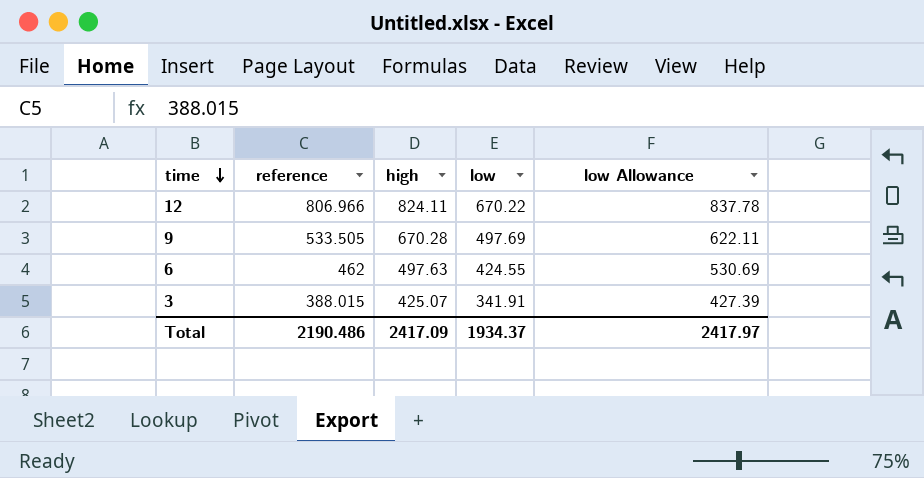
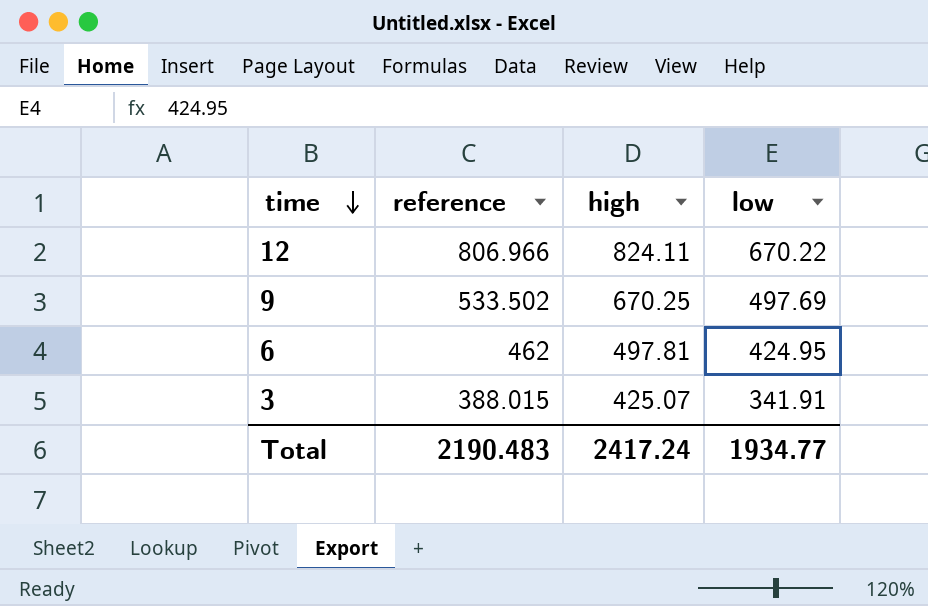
column low Allowance | formula: [low] * 1.25 -> none
9 | reference: 533.505 -> 533.502
9 | high: 670.28 -> 670.25
6 | high: 497.63 -> 497.81
6 | low: 424.55 -> 424.95
Total | reference: 2190.486 -> 2190.483
Total | high: 2417.09 -> 2417.24
Total | low: 1934.37 -> 1934.77

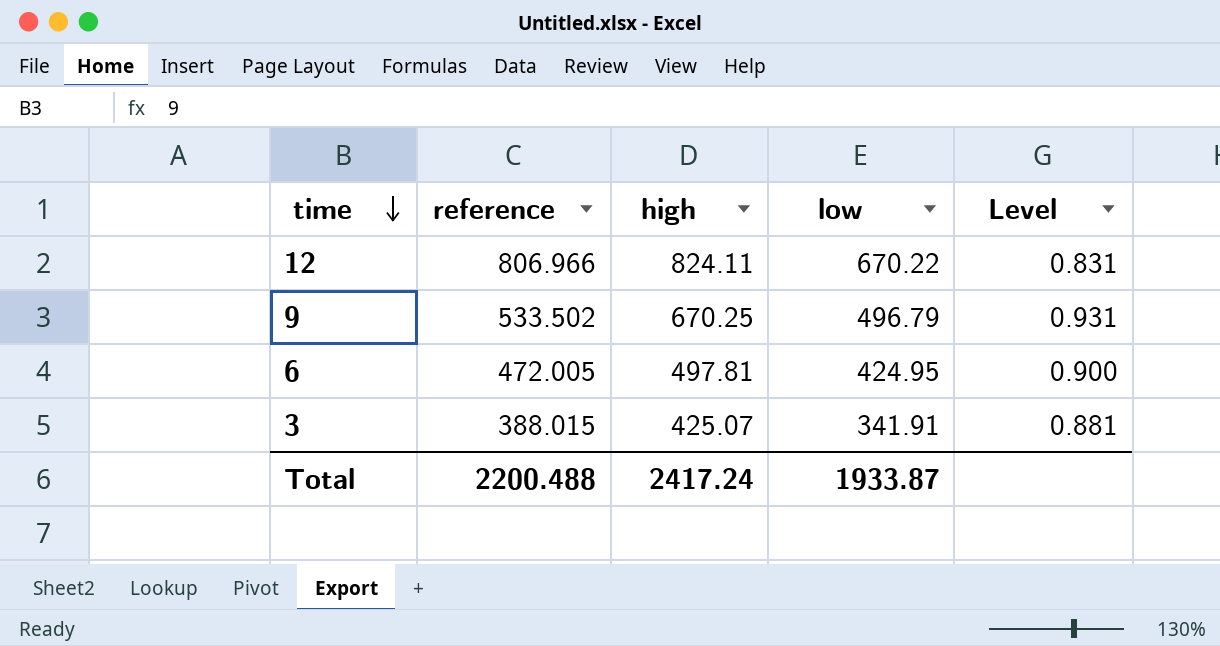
column Level | formula: none -> [low] / [reference]
9 | low: 497.69 -> 496.79
6 | reference: 462 -> 472.005
Total | reference: 2190.483 -> 2200.488
Total | low: 1934.77 -> 1933.87

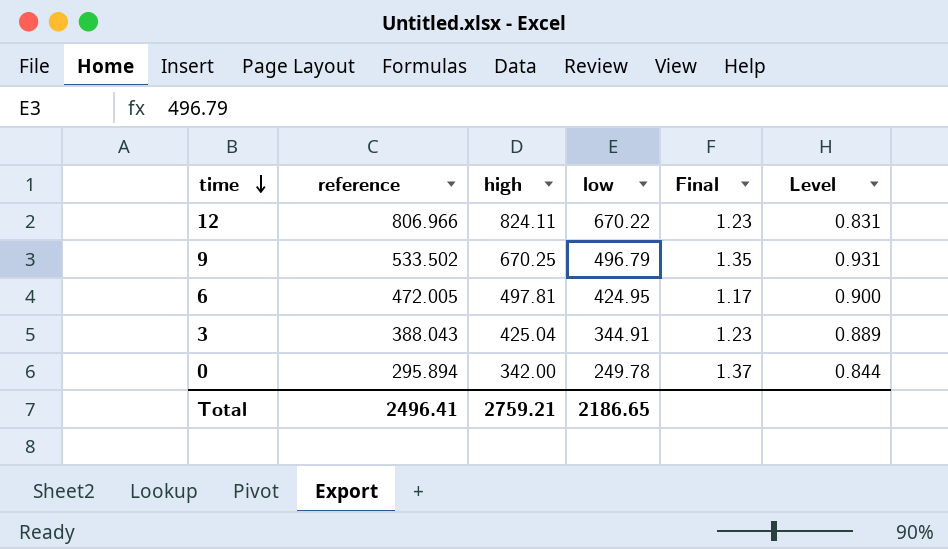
column Final | formula: none -> [high] / [low]
3 | reference: 388.015 -> 388.043
3 | high: 425.07 -> 425.04
3 | low: 341.91 -> 344.91
3 | Level: 0.881 -> 0.889
row 0: none -> 295.894 | 342.00 | 249.78 | 1.37 | 0.844
Total | reference: 2200.488 -> 2496.41
Total | high: 2417.24 -> 2759.21
Total | low: 1933.87 -> 2186.65

